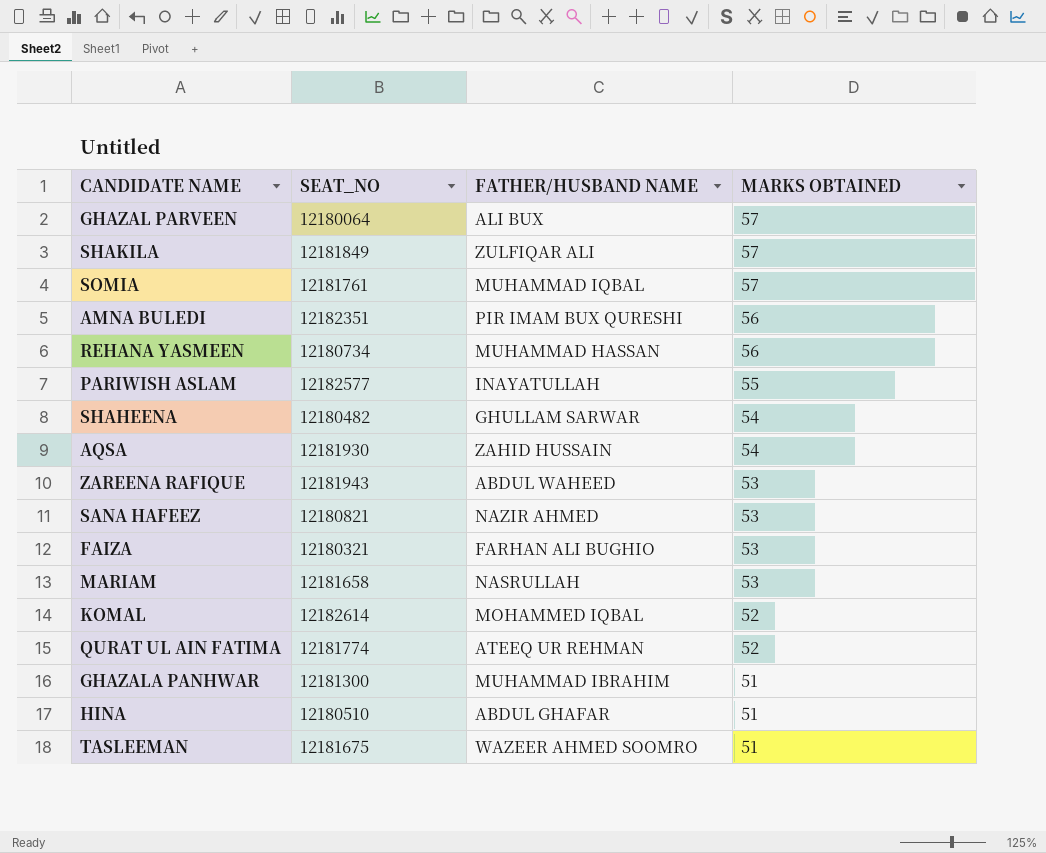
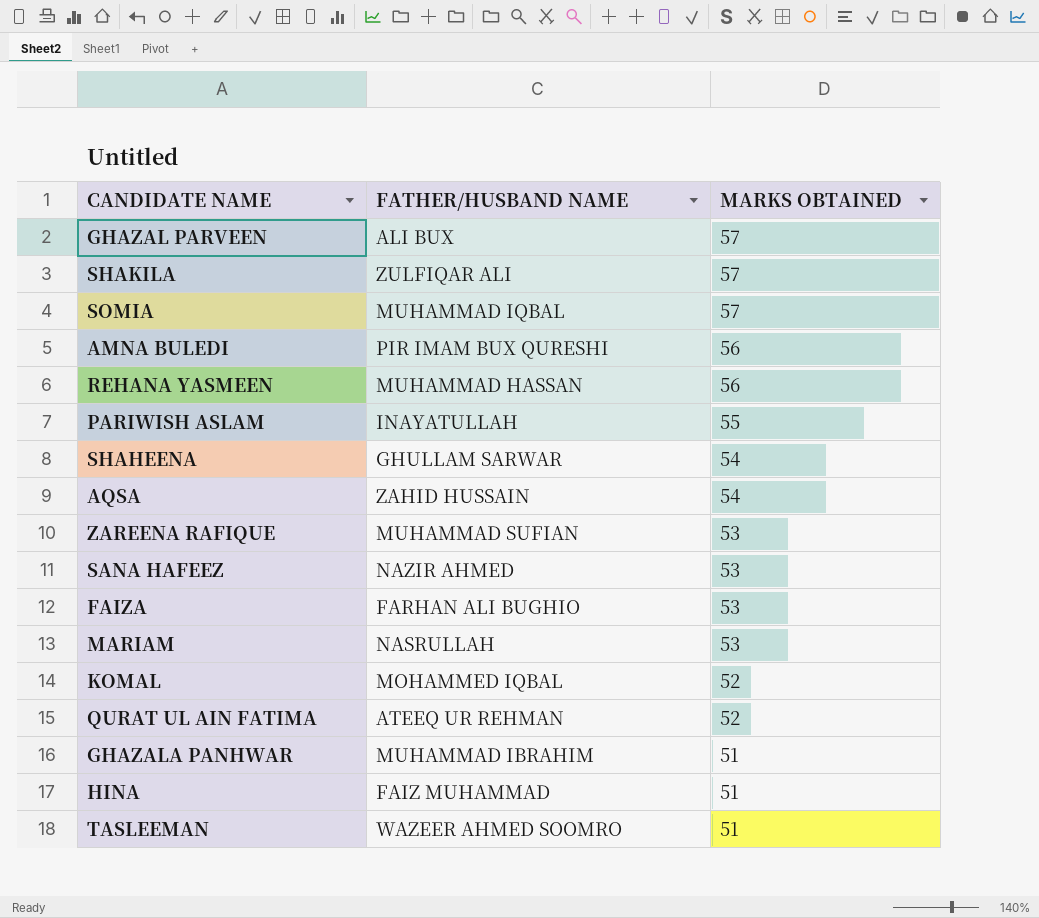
column SEAT_NO | position: 2 -> none
ZAREENA RAFIQUE | FATHER/HUSBAND NAME: ABDUL WAHEED -> MUHAMMAD SUFIAN
HINA | FATHER/HUSBAND NAME: ABDUL GHAFAR -> FAIZ MUHAMMAD

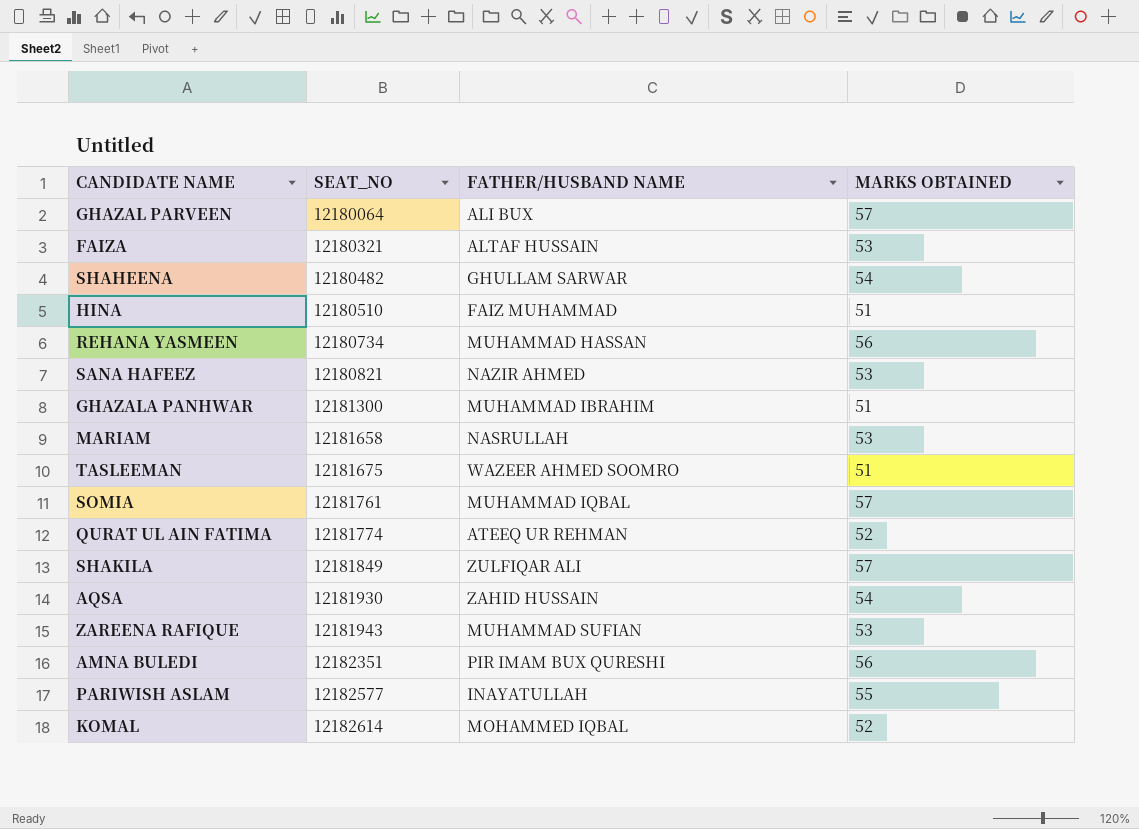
row order: MARKS OBTAINED descending -> SEAT_NO ascending
column SEAT_NO | position: none -> 2
FAIZA | FATHER/HUSBAND NAME: FARHAN ALI BUGHIO -> ALTAF HUSSAIN

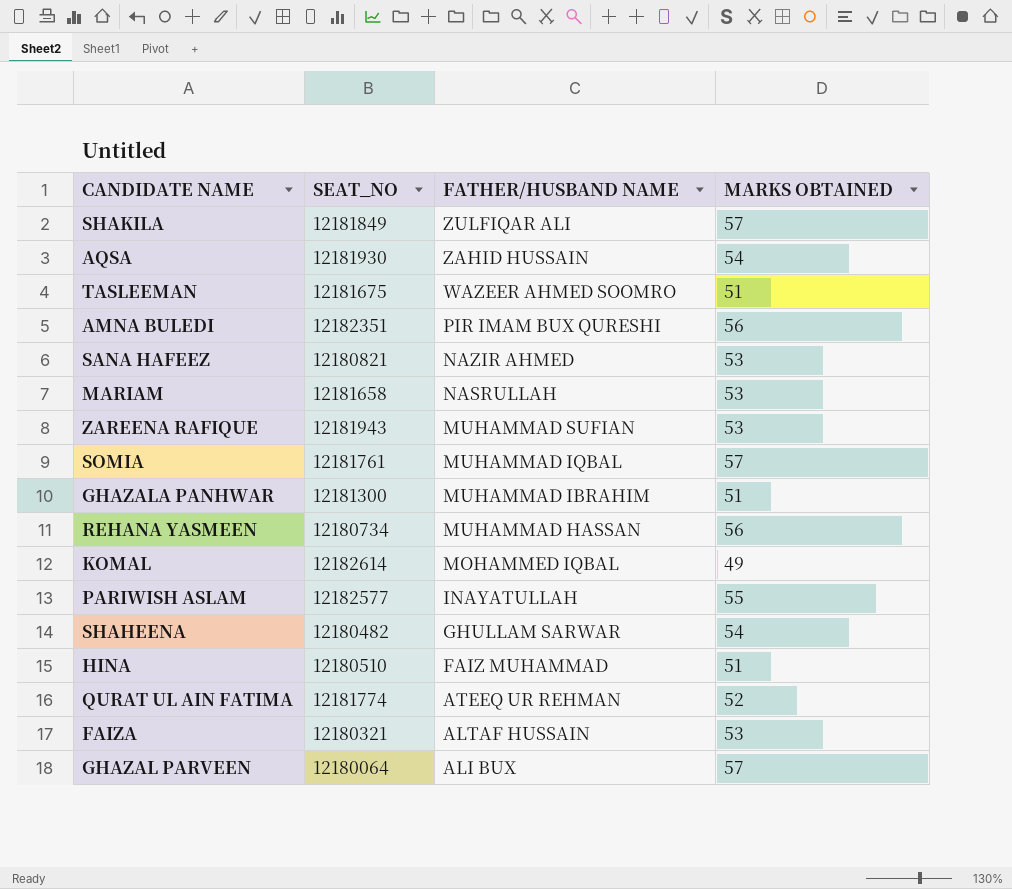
row order: SEAT_NO ascending -> FATHER/HUSBAND NAME descending
KOMAL | MARKS OBTAINED: 52 -> 49

